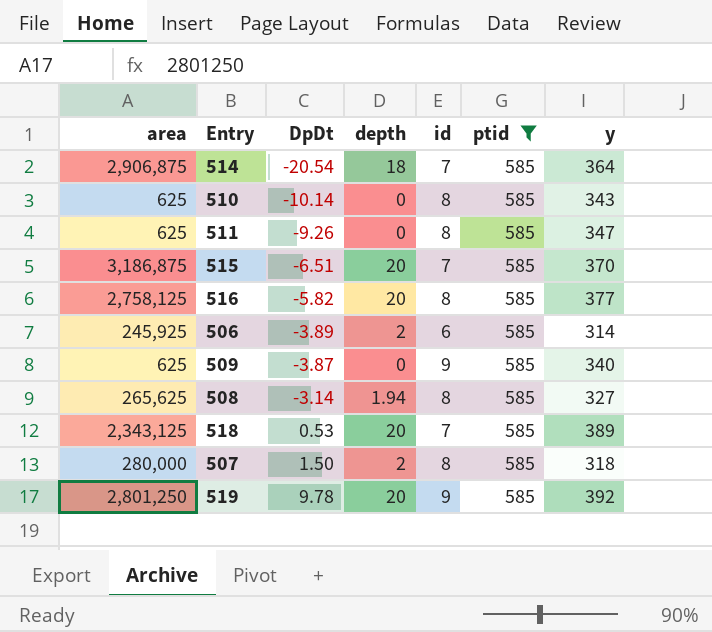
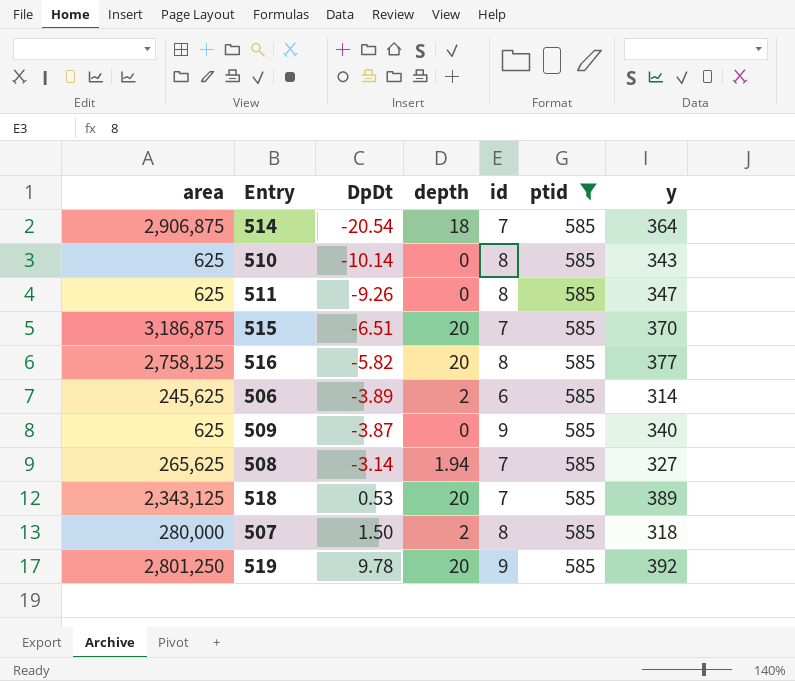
506 | area: 245,925 -> 245,625
508 | id: 8 -> 7

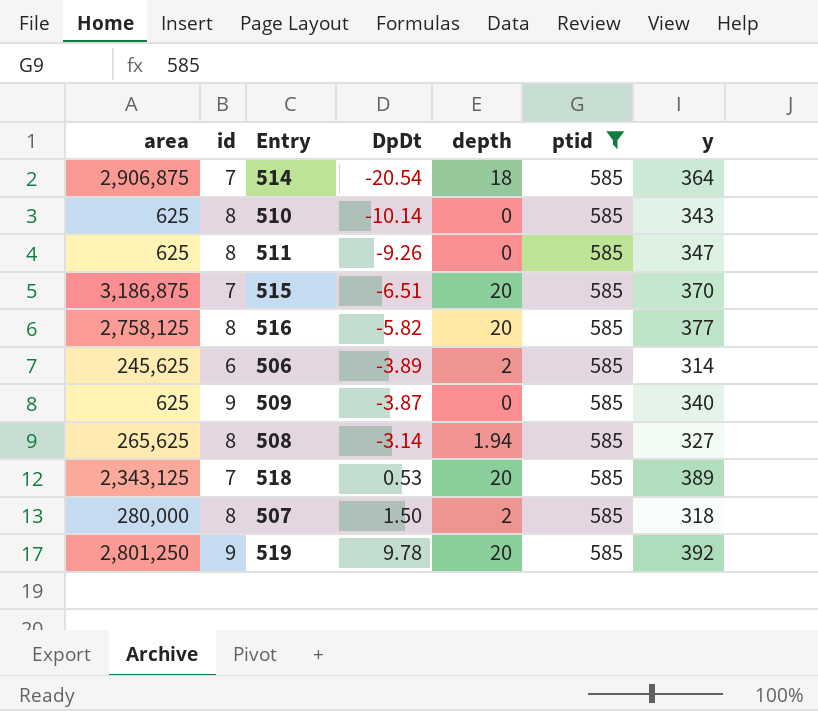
column id | position: 5 -> 2
508 | id: 7 -> 8

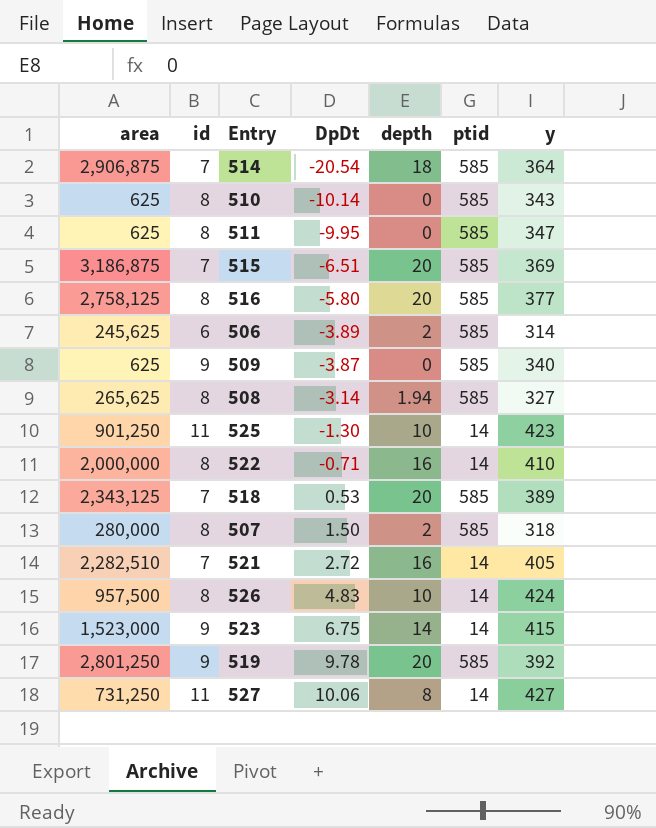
filter: ptid = 585 -> none
511 | DpDt: -9.26 -> -9.95
515 | y: 370 -> 369
516 | DpDt: -5.82 -> -5.80

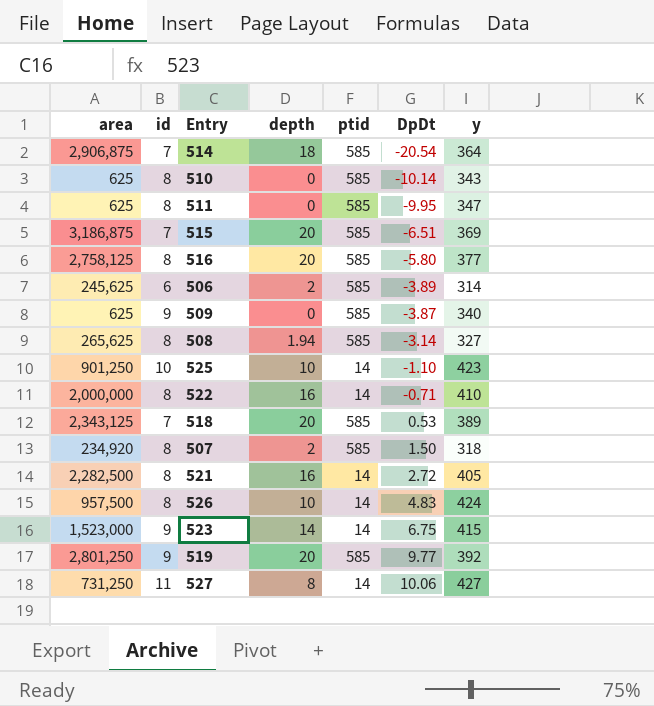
column DpDt | position: 4 -> 6
525 | id: 11 -> 10
525 | DpDt: -1.30 -> -1.10
507 | area: 280,000 -> 234,920
521 | area: 2,282,510 -> 2,282,500
521 | id: 7 -> 8
519 | DpDt: 9.78 -> 9.77

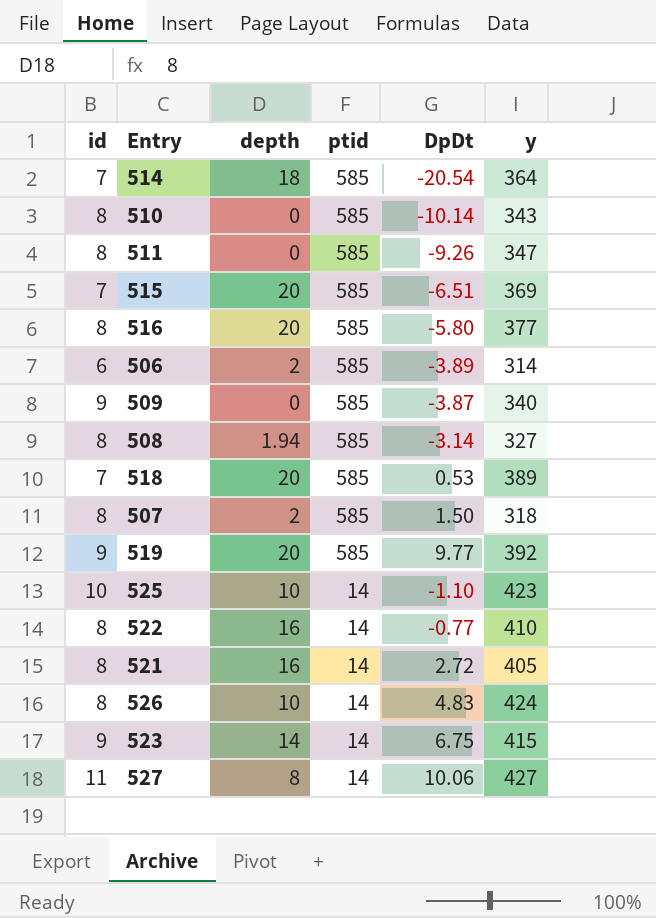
row order: DpDt ascending -> ptid descending
column area | position: 1 -> none
511 | DpDt: -9.95 -> -9.26
522 | DpDt: -0.71 -> -0.77

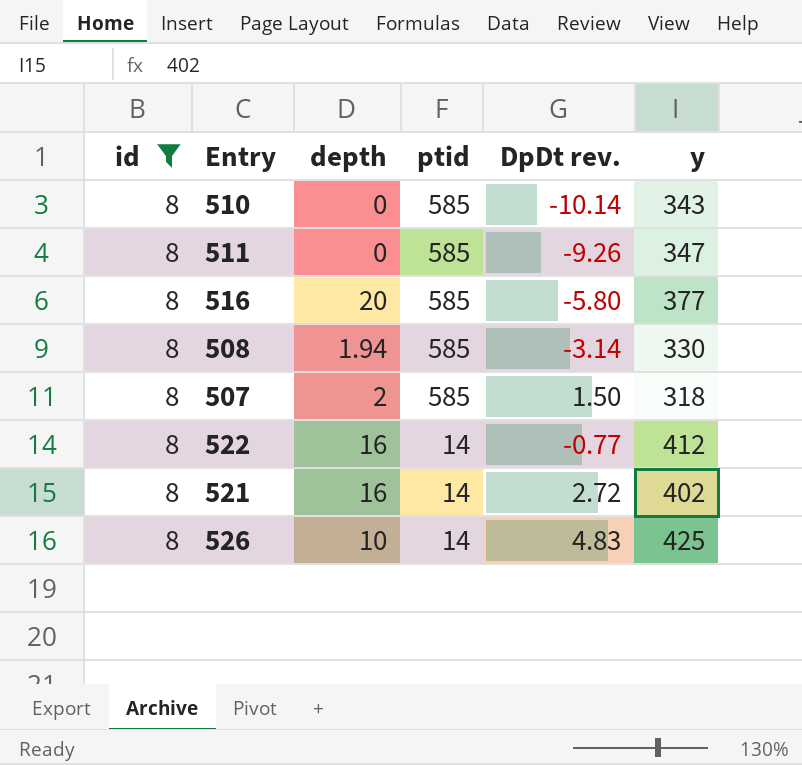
filter: none -> id = 8
column name: DpDt -> DpDt rev.
508 | y: 327 -> 330
522 | y: 410 -> 412
521 | y: 405 -> 402
526 | y: 424 -> 425

